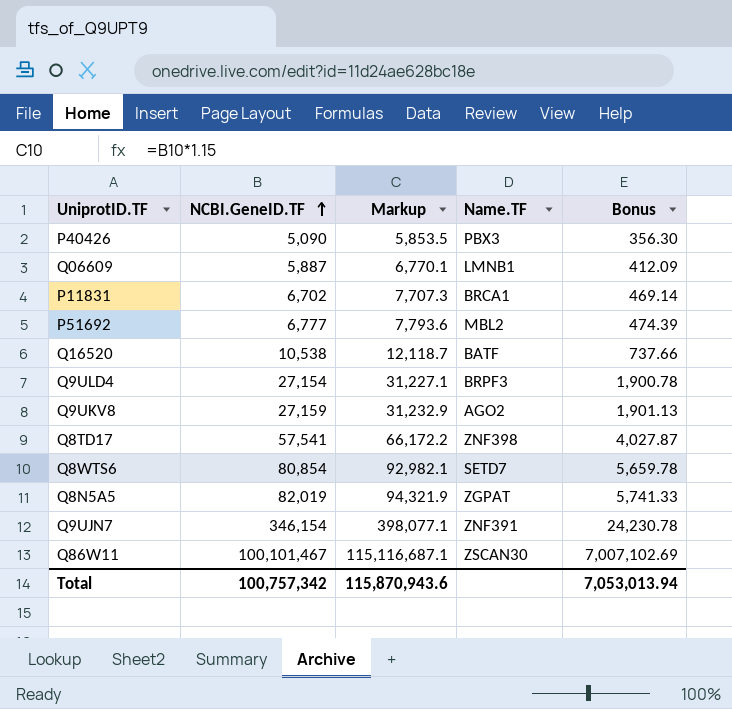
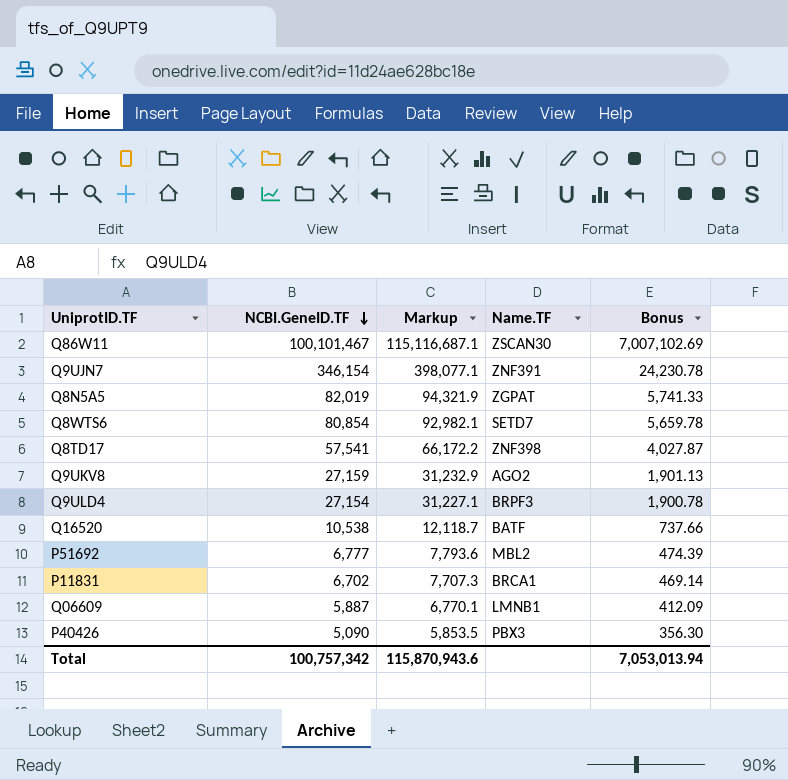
row order: NCBI.GeneID.TF ascending -> NCBI.GeneID.TF descending

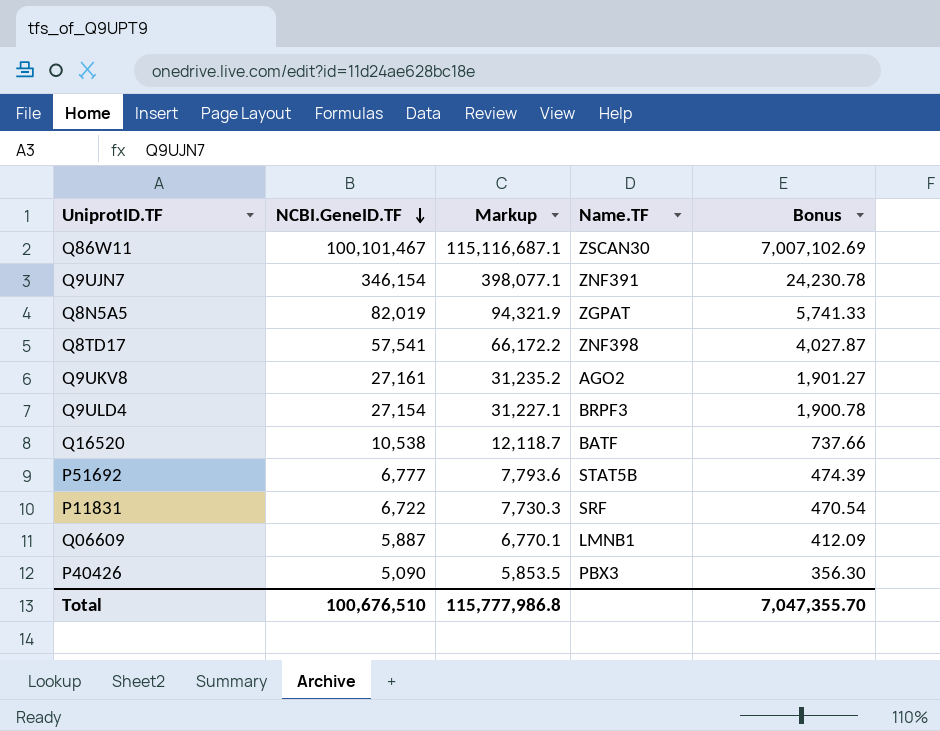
row Q8WTS6: 80,854 | 92,982.1 | SETD7 | 5,659.78 -> none
Q9UKV8 | NCBI.GeneID.TF: 27,159 -> 27,161
Q9UKV8 | Markup: 31,232.9 -> 31,235.2
Q9UKV8 | Bonus: 1,901.13 -> 1,901.27
P51692 | Name.TF: MBL2 -> STAT5B
P11831 | NCBI.GeneID.TF: 6,702 -> 6,722
P11831 | Markup: 7,707.3 -> 7,730.3
P11831 | Name.TF: BRCA1 -> SRF
P11831 | Bonus: 469.14 -> 470.54
Total | NCBI.GeneID.TF: 100,757,342 -> 100,676,510
Total | Markup: 115,870,943.6 -> 115,777,986.8
Total | Bonus: 7,053,013.94 -> 7,047,355.70

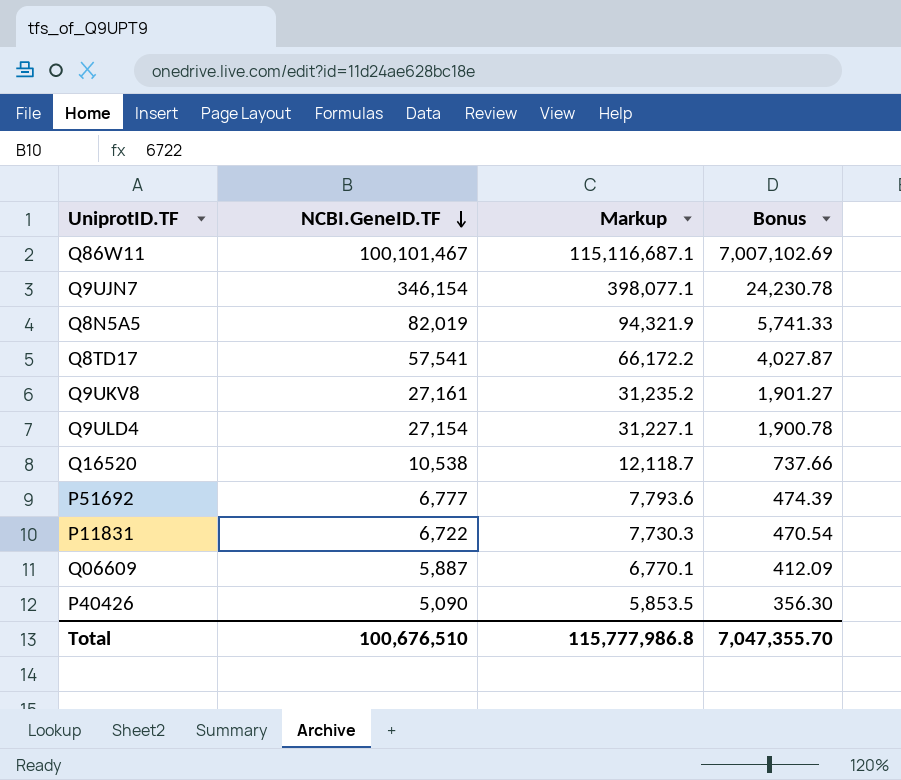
column Name.TF | position: 4 -> none

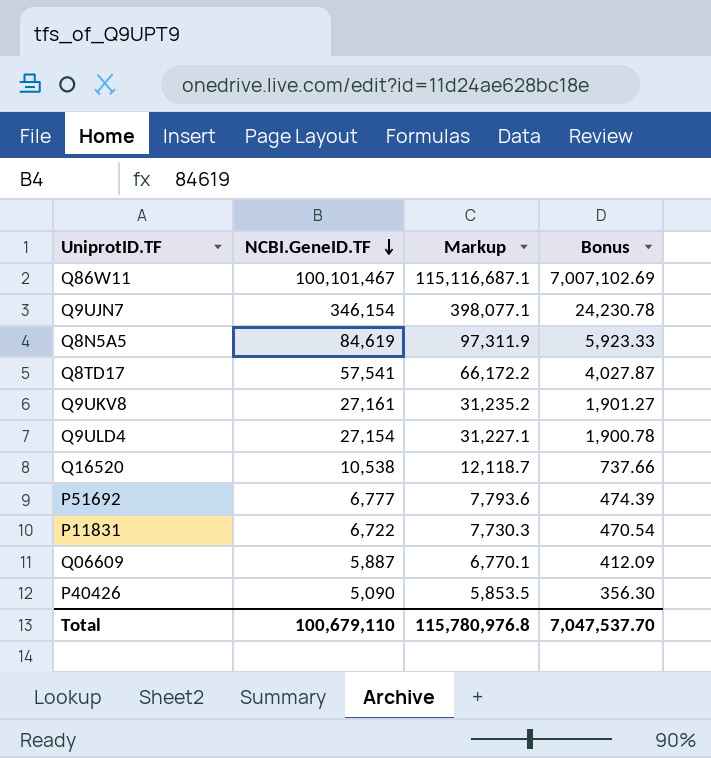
Q8N5A5 | NCBI.GeneID.TF: 82,019 -> 84,619
Q8N5A5 | Markup: 94,321.9 -> 97,311.9
Q8N5A5 | Bonus: 5,741.33 -> 5,923.33
Total | NCBI.GeneID.TF: 100,676,510 -> 100,679,110
Total | Markup: 115,777,986.8 -> 115,780,976.8
Total | Bonus: 7,047,355.70 -> 7,047,537.70

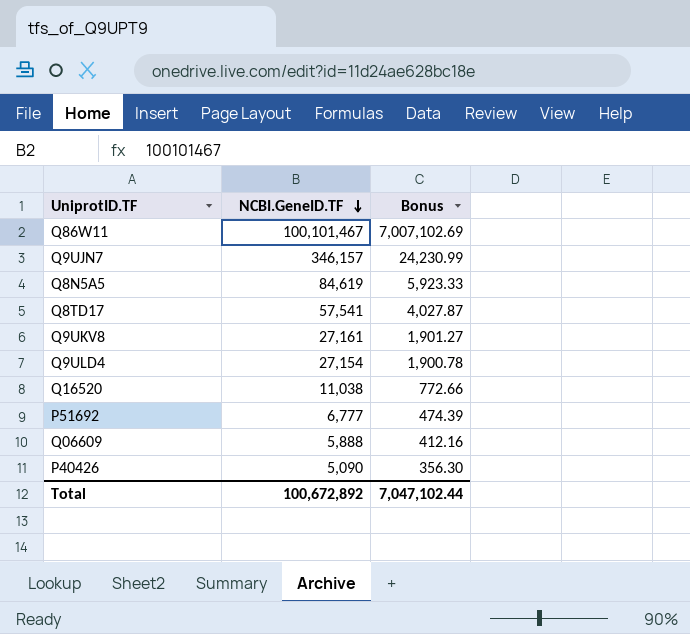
column Markup | formula: [NCBI.GeneID.TF] * 1.15 -> none
row P11831: 6,722 | 7,730.3 | 470.54 -> none
Q9UJN7 | NCBI.GeneID.TF: 346,154 -> 346,157
Q9UJN7 | Bonus: 24,230.78 -> 24,230.99
Q16520 | NCBI.GeneID.TF: 10,538 -> 11,038
Q16520 | Bonus: 737.66 -> 772.66
Q06609 | NCBI.GeneID.TF: 5,887 -> 5,888
Q06609 | Bonus: 412.09 -> 412.16
Total | NCBI.GeneID.TF: 100,679,110 -> 100,672,892
Total | Bonus: 7,047,537.70 -> 7,047,102.44

